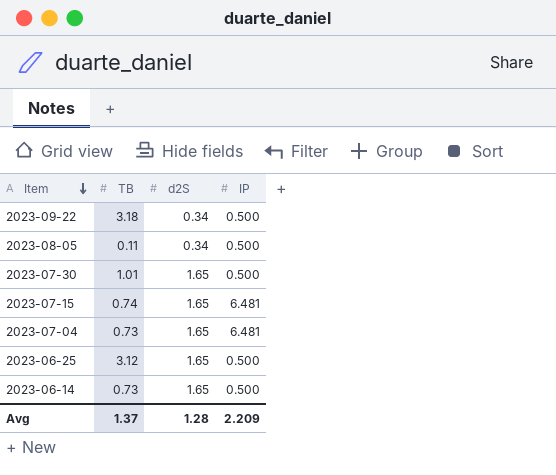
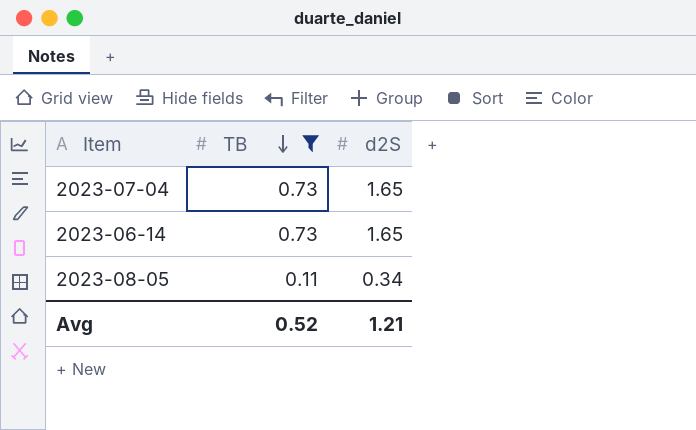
filter: none -> TB <= 0.73
row order: Item descending -> TB descending
column IP | position: 4 -> none
Avg | TB: 1.37 -> 0.52
Avg | d2S: 1.28 -> 1.21

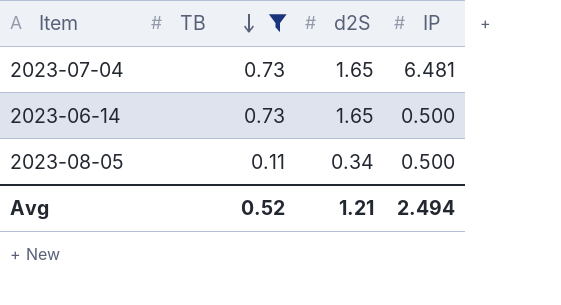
column IP | position: none -> 4

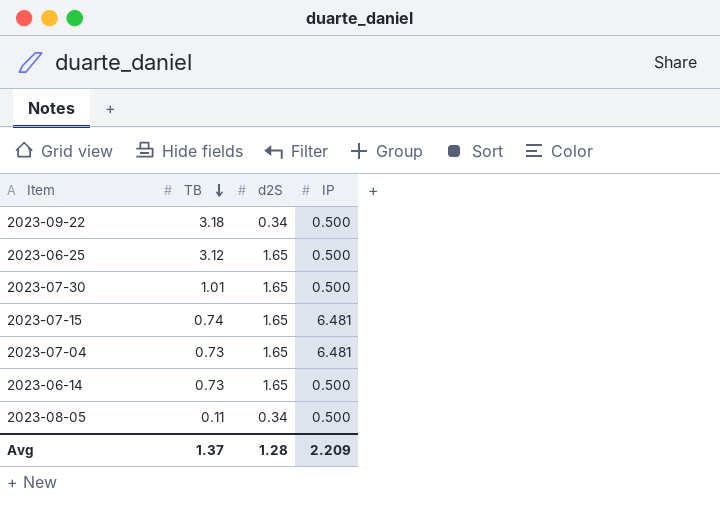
filter: TB <= 0.73 -> none
Avg | TB: 0.52 -> 1.37
Avg | d2S: 1.21 -> 1.28
Avg | IP: 2.494 -> 2.209

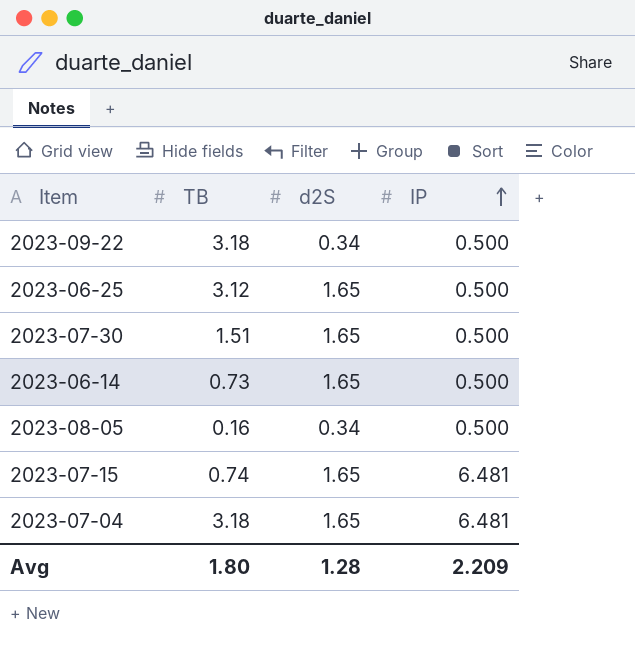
row order: TB descending -> IP ascending
2023-07-30 | TB: 1.01 -> 1.51
2023-08-05 | TB: 0.11 -> 0.16
2023-07-04 | TB: 0.73 -> 3.18
Avg | TB: 1.37 -> 1.80

